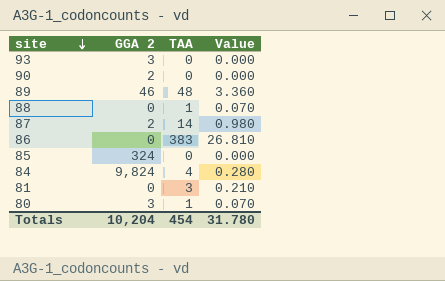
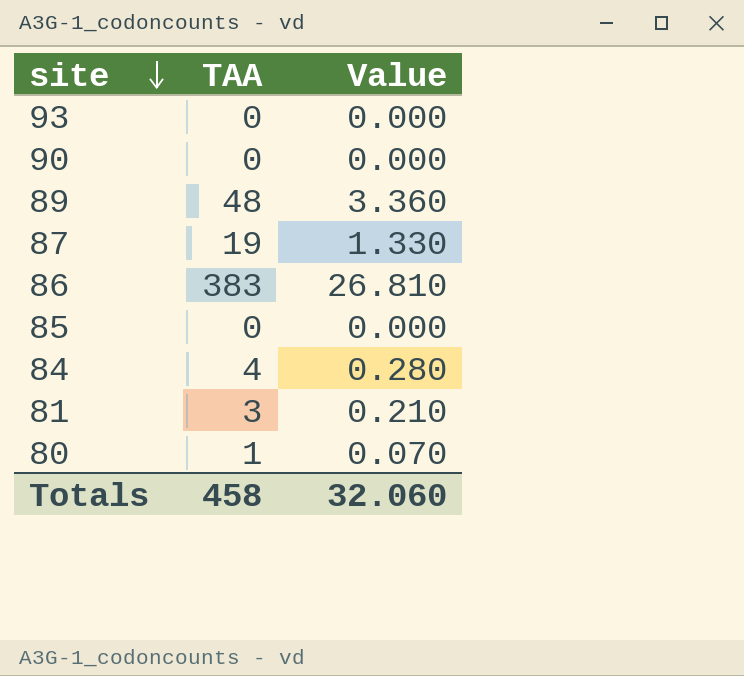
column GGA 2 | position: 2 -> none
row 88: 0 | 1 | 0.070 -> none
87 | TAA: 14 -> 19
87 | Value: 0.980 -> 1.330
Totals | TAA: 454 -> 458
Totals | Value: 31.780 -> 32.060

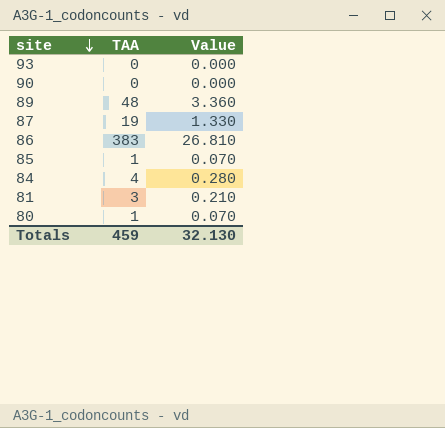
85 | TAA: 0 -> 1
85 | Value: 0.000 -> 0.070
Totals | TAA: 458 -> 459
Totals | Value: 32.060 -> 32.130

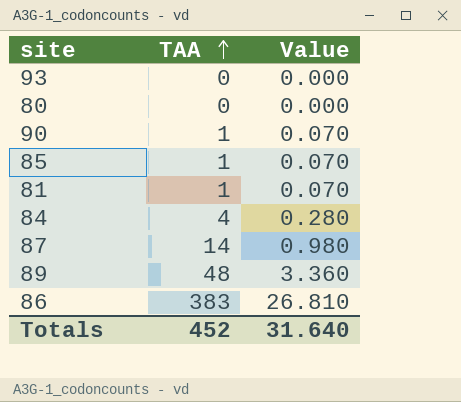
row order: site descending -> TAA ascending
80 | TAA: 1 -> 0
80 | Value: 0.070 -> 0.000
90 | TAA: 0 -> 1
90 | Value: 0.000 -> 0.070
81 | TAA: 3 -> 1
81 | Value: 0.210 -> 0.070
87 | TAA: 19 -> 14
87 | Value: 1.330 -> 0.980
Totals | TAA: 459 -> 452
Totals | Value: 32.130 -> 31.640

